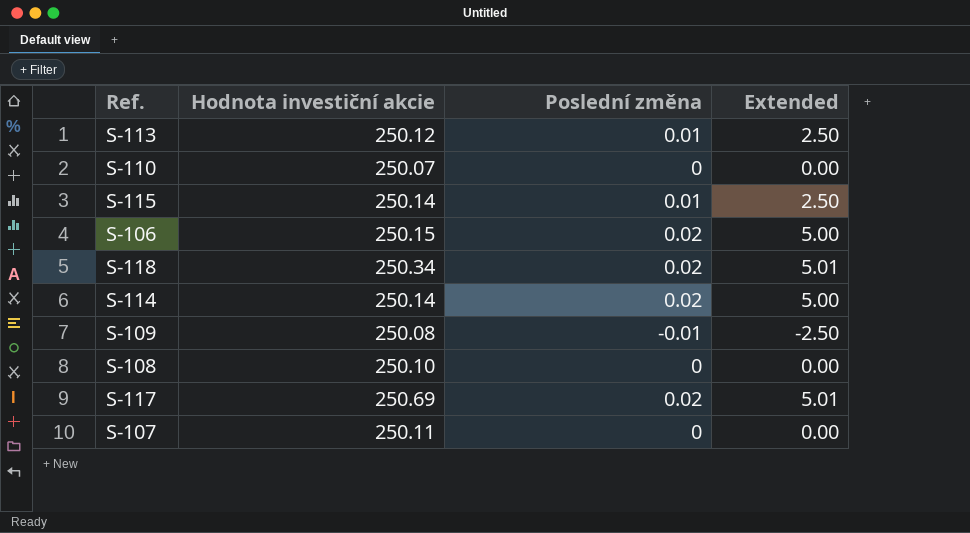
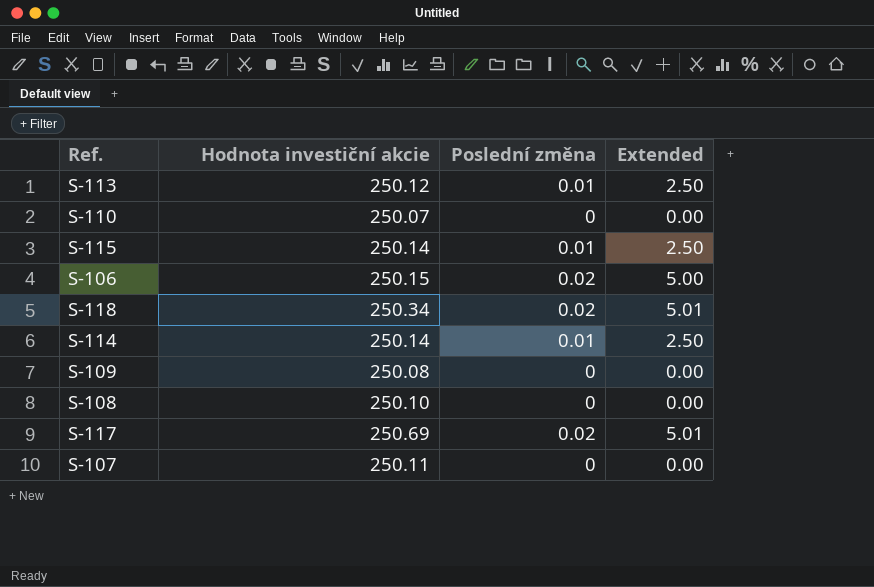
S-114 | Poslední změna: 0.02 -> 0.01
S-114 | Extended: 5.00 -> 2.50
S-109 | Poslední změna: -0.01 -> 0
S-109 | Extended: -2.50 -> 0.00

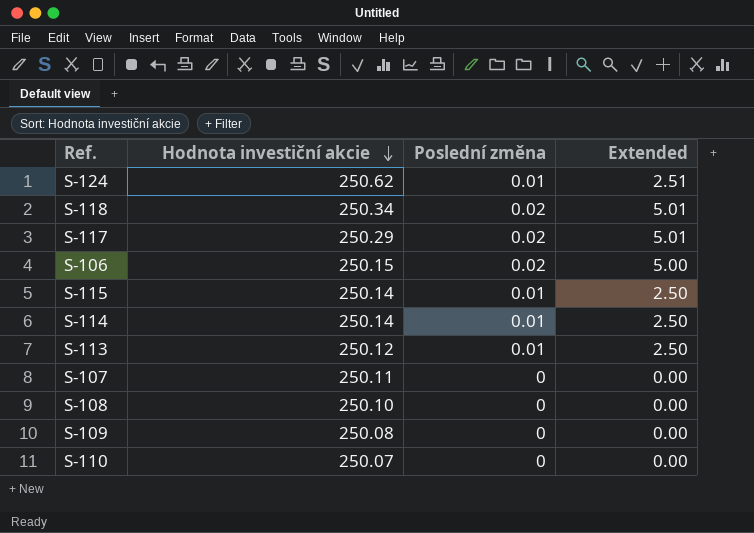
row order: none -> Hodnota investiční akcie descending
row S-124: none -> 250.62 | 0.01 | 2.51
S-117 | Hodnota investiční akcie: 250.69 -> 250.29

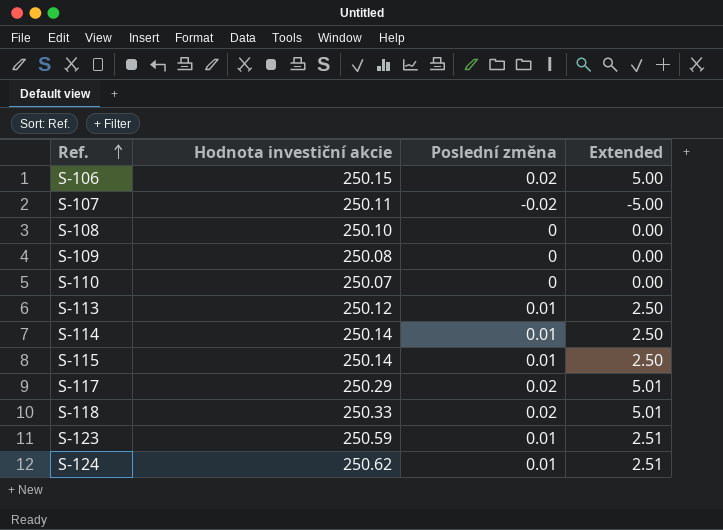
row order: Hodnota investiční akcie descending -> Ref. ascending
S-107 | Poslední změna: 0 -> -0.02
S-107 | Extended: 0.00 -> -5.00
S-118 | Hodnota investiční akcie: 250.34 -> 250.33
row S-123: none -> 250.59 | 0.01 | 2.51

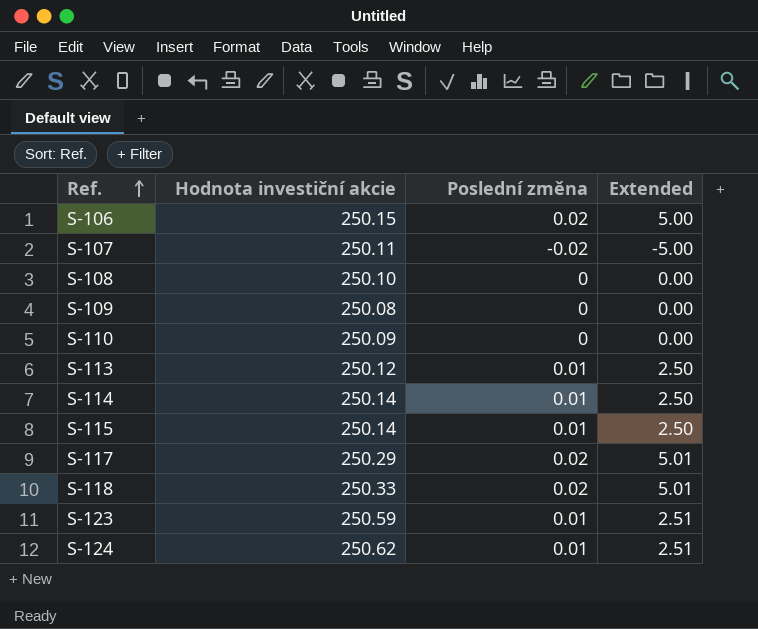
S-110 | Hodnota investiční akcie: 250.07 -> 250.09

